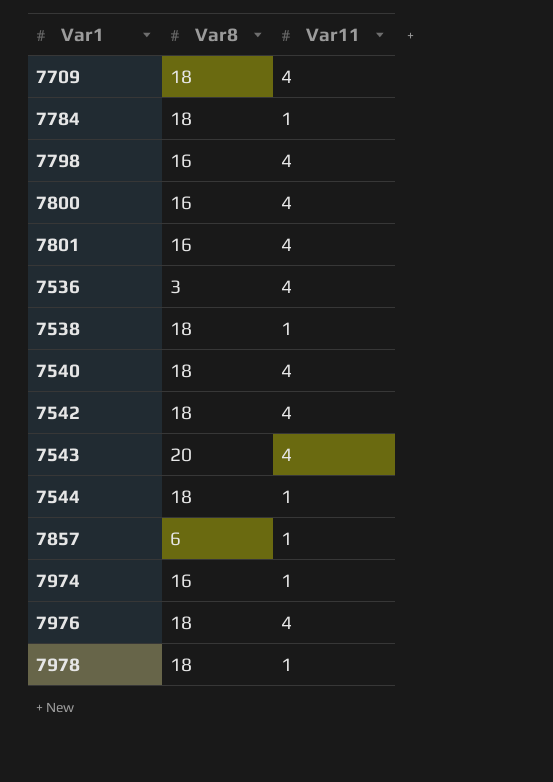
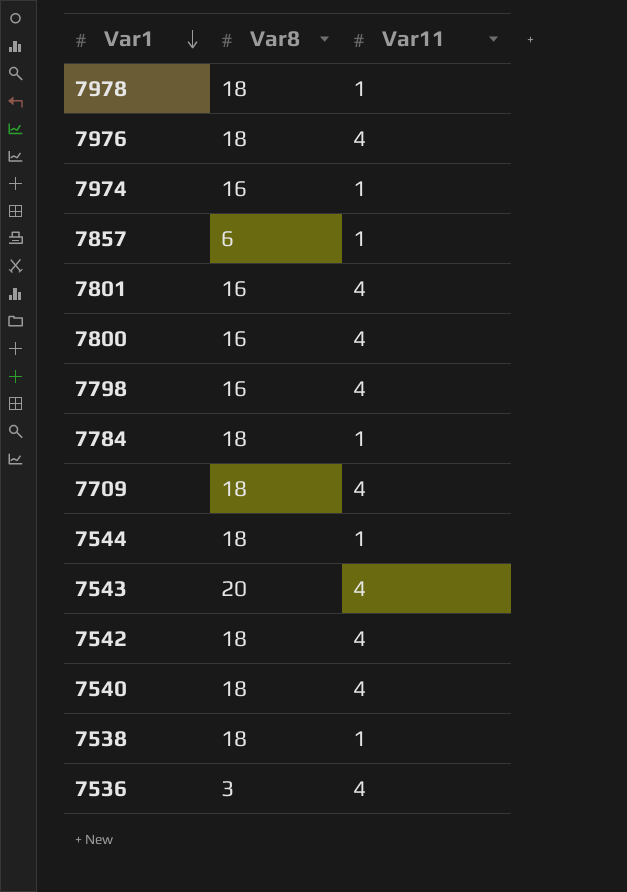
row order: none -> Var1 descending

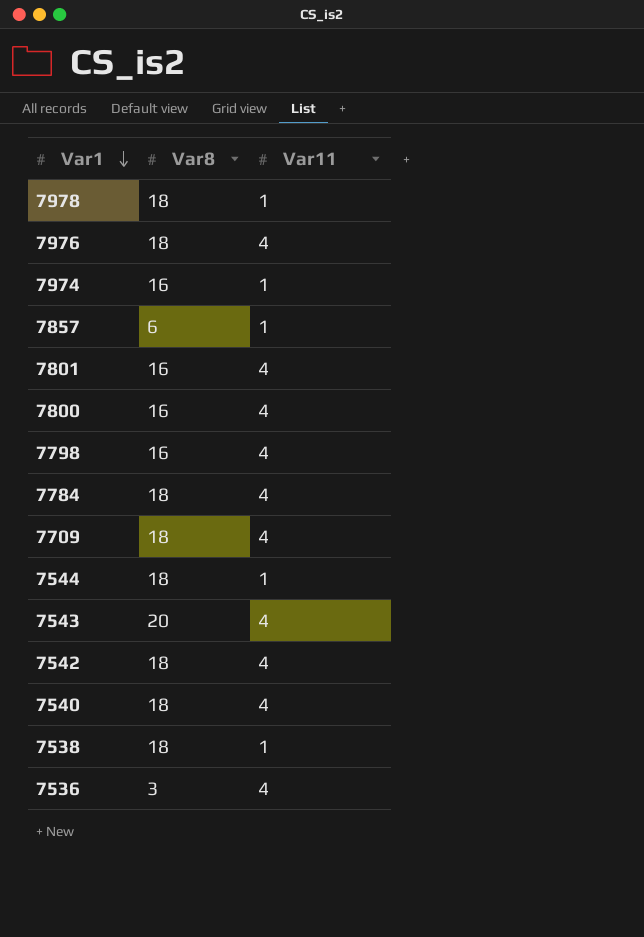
7784 | Var11: 1 -> 4

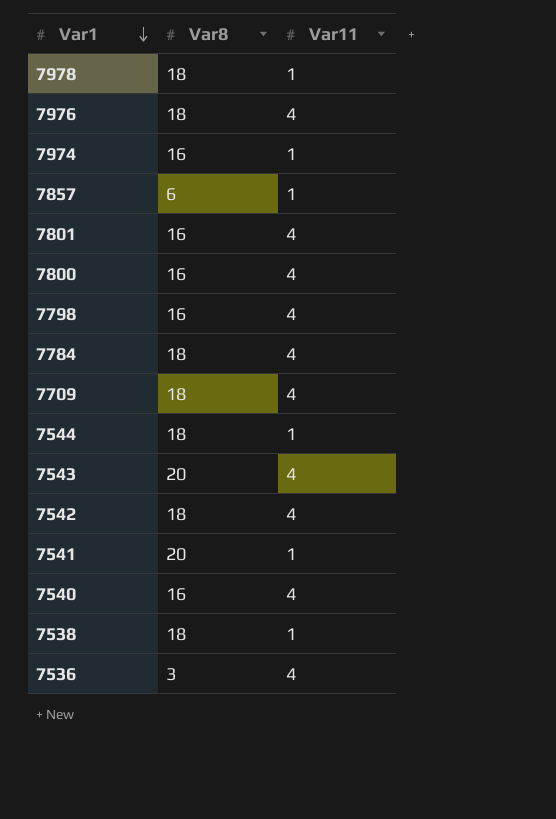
row 7541: none -> 20 | 1
7540 | Var8: 18 -> 16

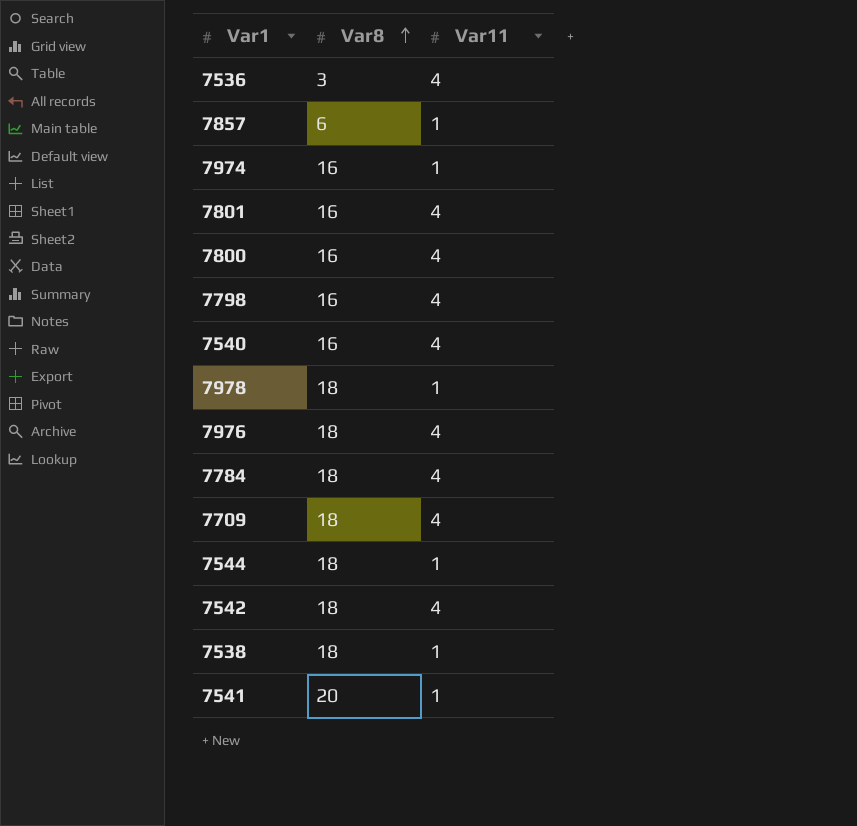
row order: Var1 descending -> Var8 ascending
row 7543: 20 | 4 -> none

